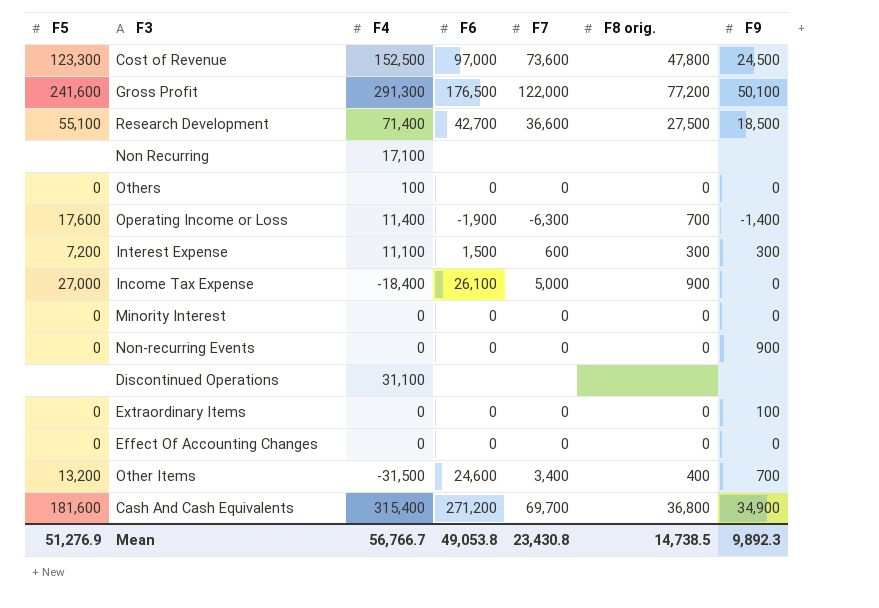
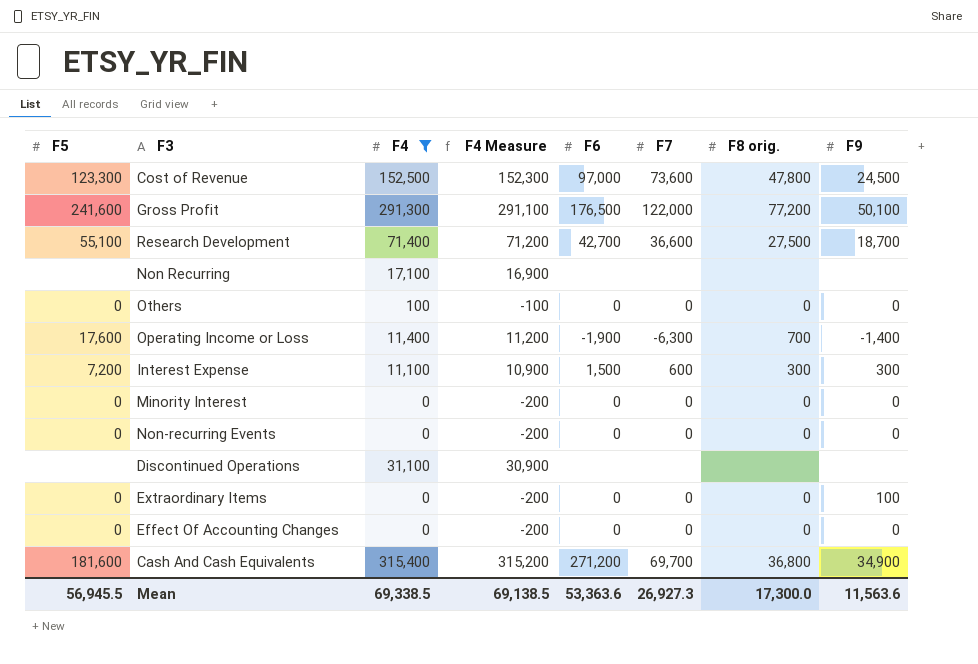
filter: none -> F4 >= 0
column F4 Measure | formula: none -> [F4] - 200
Research Development | F9: 18,500 -> 18,700
Non-recurring Events | F9: 900 -> 0
Mean | F5: 51,276.9 -> 56,945.5
Mean | F4: 56,766.7 -> 69,338.5
Mean | F6: 49,053.8 -> 53,363.6
Mean | F7: 23,430.8 -> 26,927.3
Mean | F8 orig.: 14,738.5 -> 17,300.0
Mean | F9: 9,892.3 -> 11,563.6

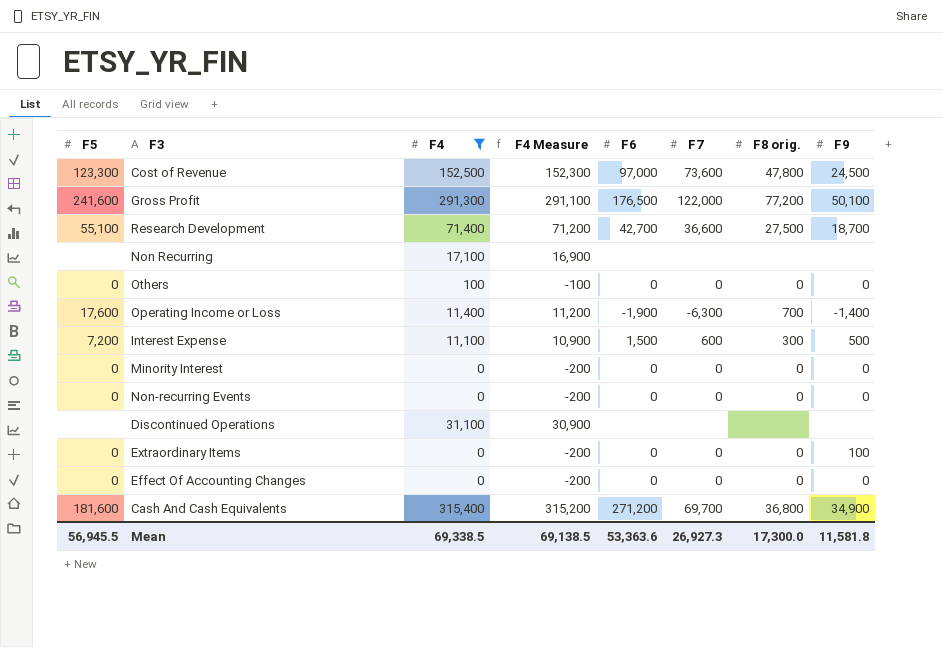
Interest Expense | F9: 300 -> 500
Mean | F9: 11,563.6 -> 11,581.8

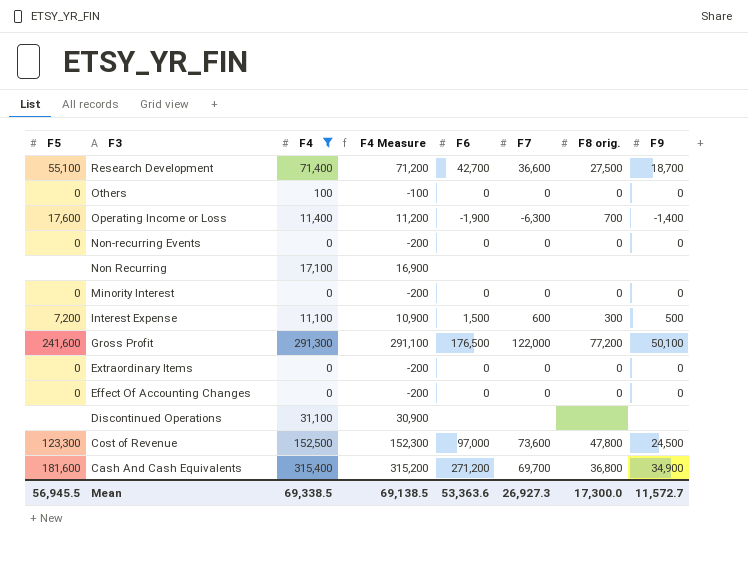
row order: none -> F3 descending
Extraordinary Items | F9: 100 -> 0
Mean | F9: 11,581.8 -> 11,572.7

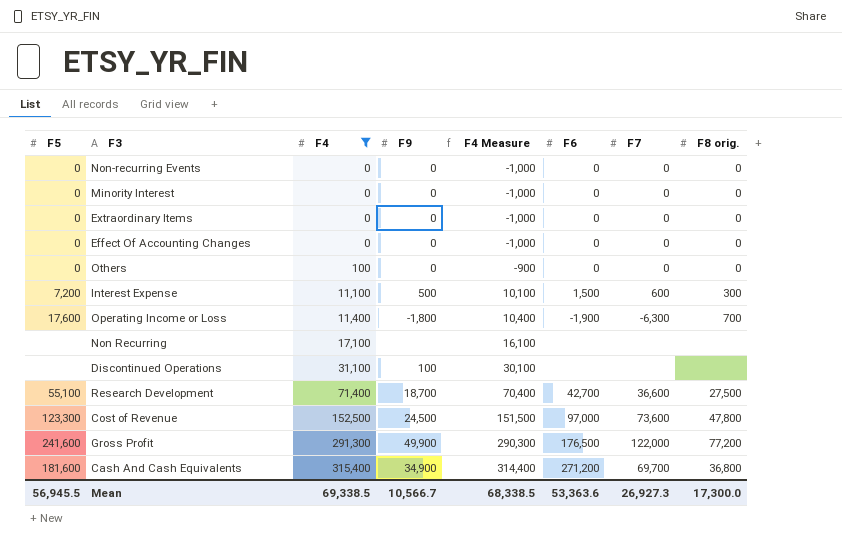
row order: F3 descending -> F4 ascending
column F9 | position: 8 -> 4
column F4 Measure | formula: [F4] - 200 -> [F4] - 1000
Operating Income or Loss | F9: -1,400 -> -1,800
Discontinued Operations | F9: none -> 100
Gross Profit | F9: 50,100 -> 49,900
Mean | F9: 11,572.7 -> 10,566.7
Mean | F4 Measure: 69,138.5 -> 68,338.5

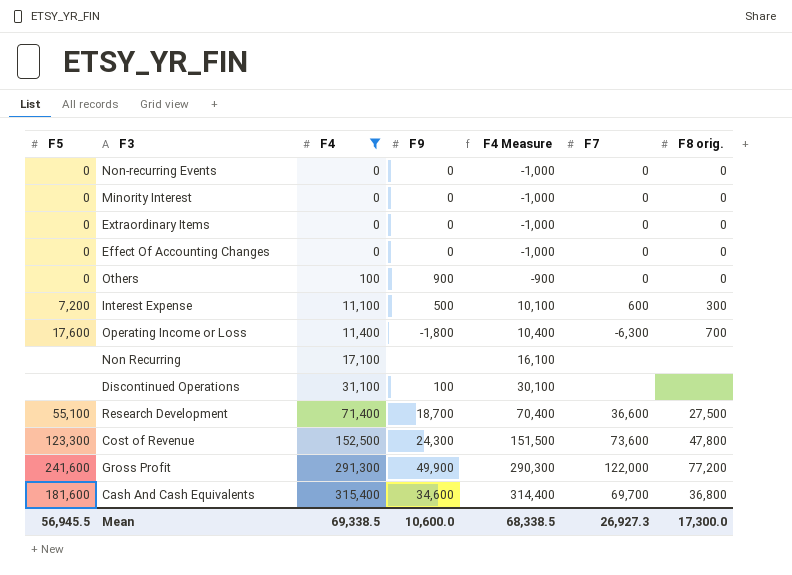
column F6 | position: 6 -> none
Others | F9: 0 -> 900
Cost of Revenue | F9: 24,500 -> 24,300
Cash And Cash Equivalents | F9: 34,900 -> 34,600
Mean | F9: 10,566.7 -> 10,600.0

